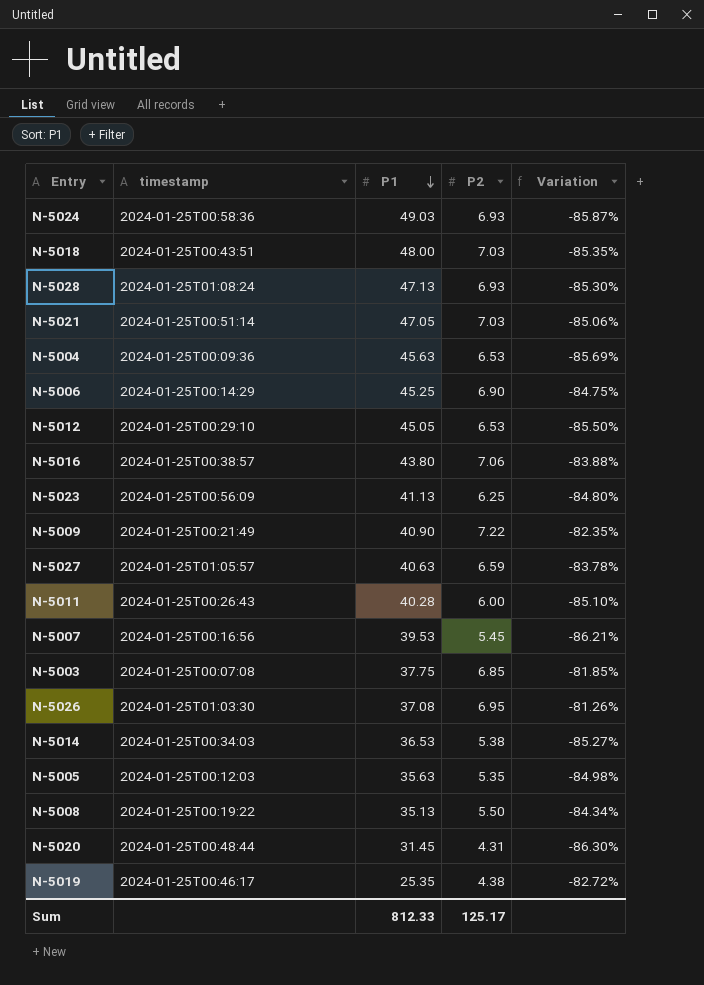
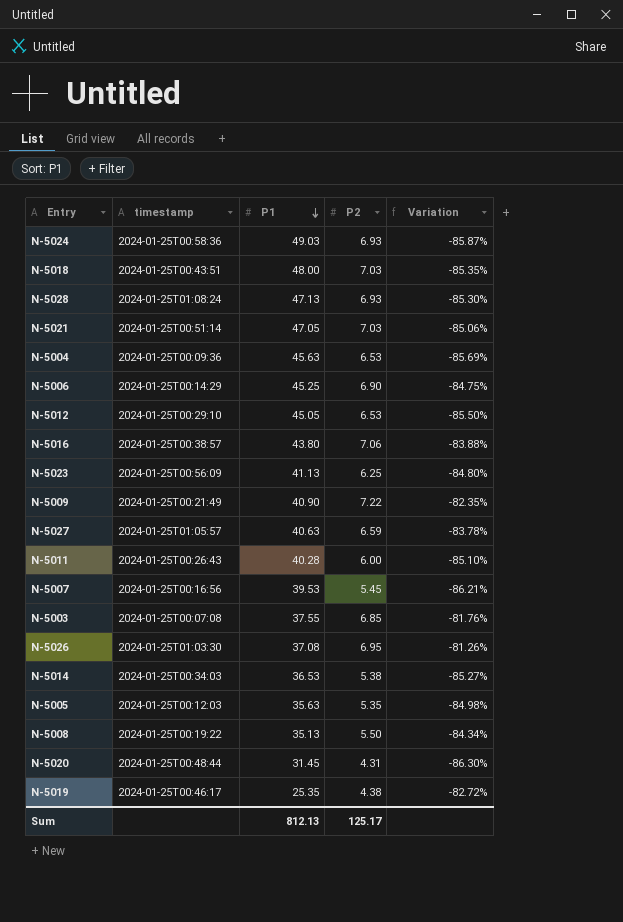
N-5003 | P1: 37.75 -> 37.55
N-5003 | Variation: -81.85% -> -81.76%
Sum | P1: 812.33 -> 812.13

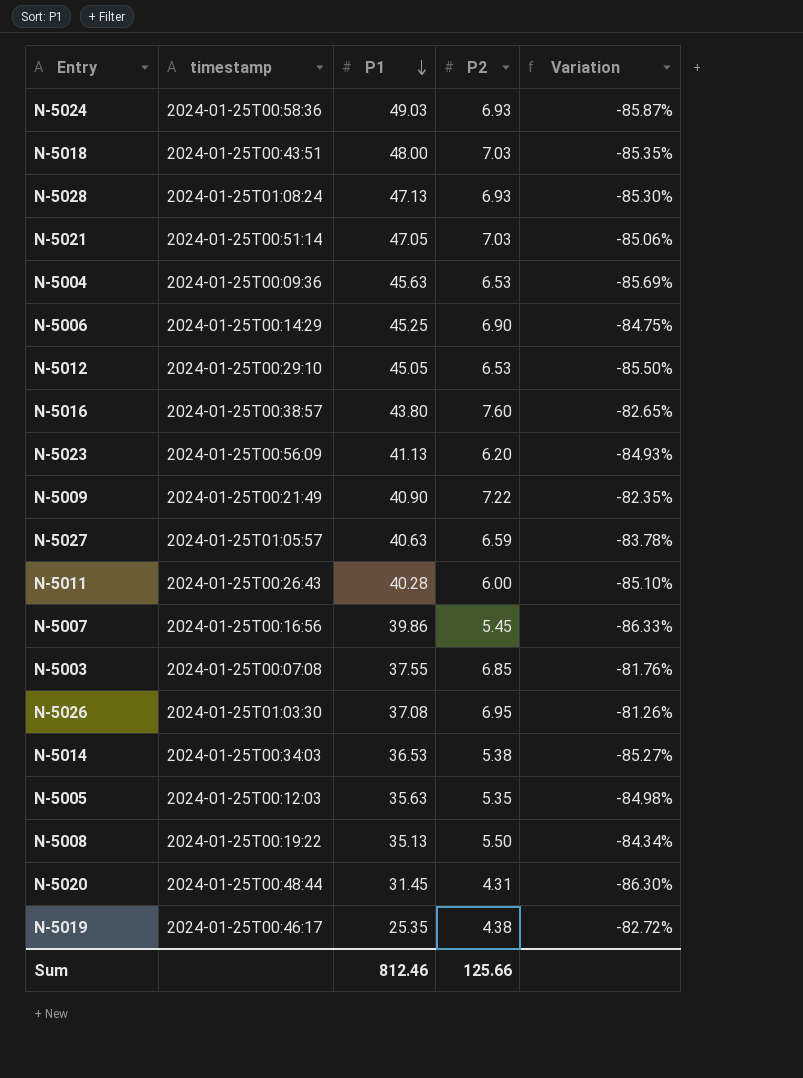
N-5016 | P2: 7.06 -> 7.60
N-5016 | Variation: -83.88% -> -82.65%
N-5023 | P2: 6.25 -> 6.20
N-5023 | Variation: -84.80% -> -84.93%
N-5007 | P1: 39.53 -> 39.86
N-5007 | Variation: -86.21% -> -86.33%
Sum | P1: 812.13 -> 812.46
Sum | P2: 125.17 -> 125.66

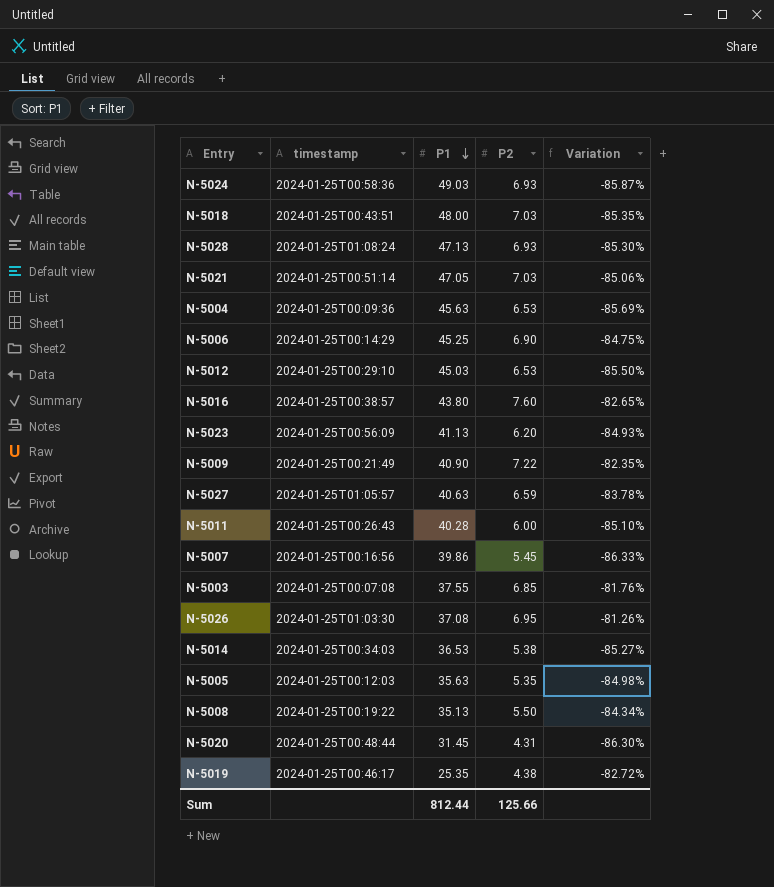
N-5012 | P1: 45.05 -> 45.03
Sum | P1: 812.46 -> 812.44

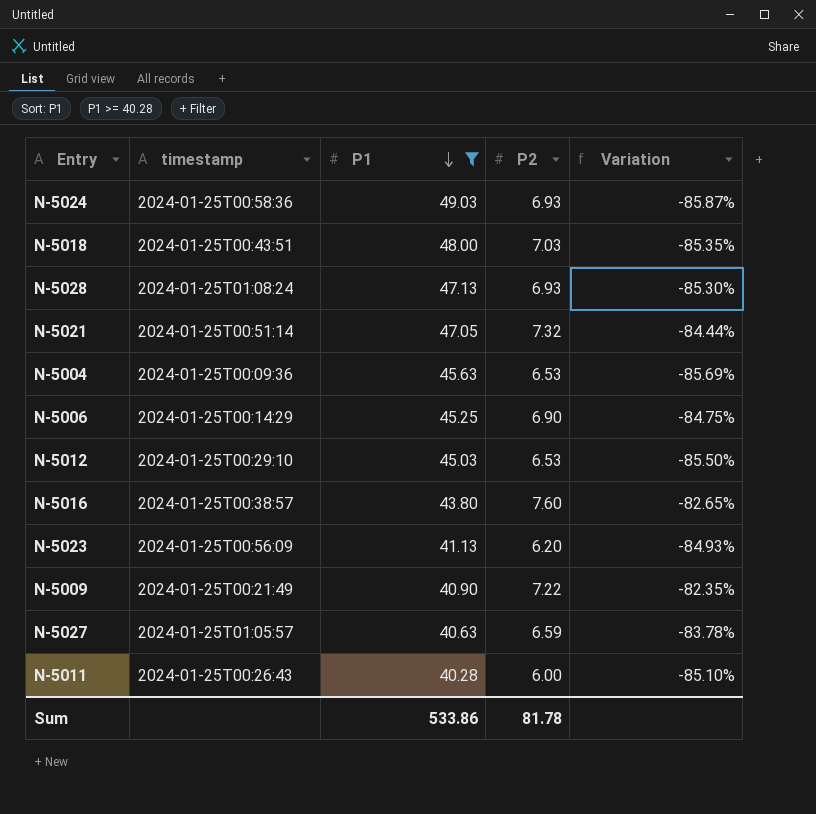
filter: none -> P1 >= 40.28
N-5021 | P2: 7.03 -> 7.32
N-5021 | Variation: -85.06% -> -84.44%
Sum | P1: 812.44 -> 533.86
Sum | P2: 125.66 -> 81.78

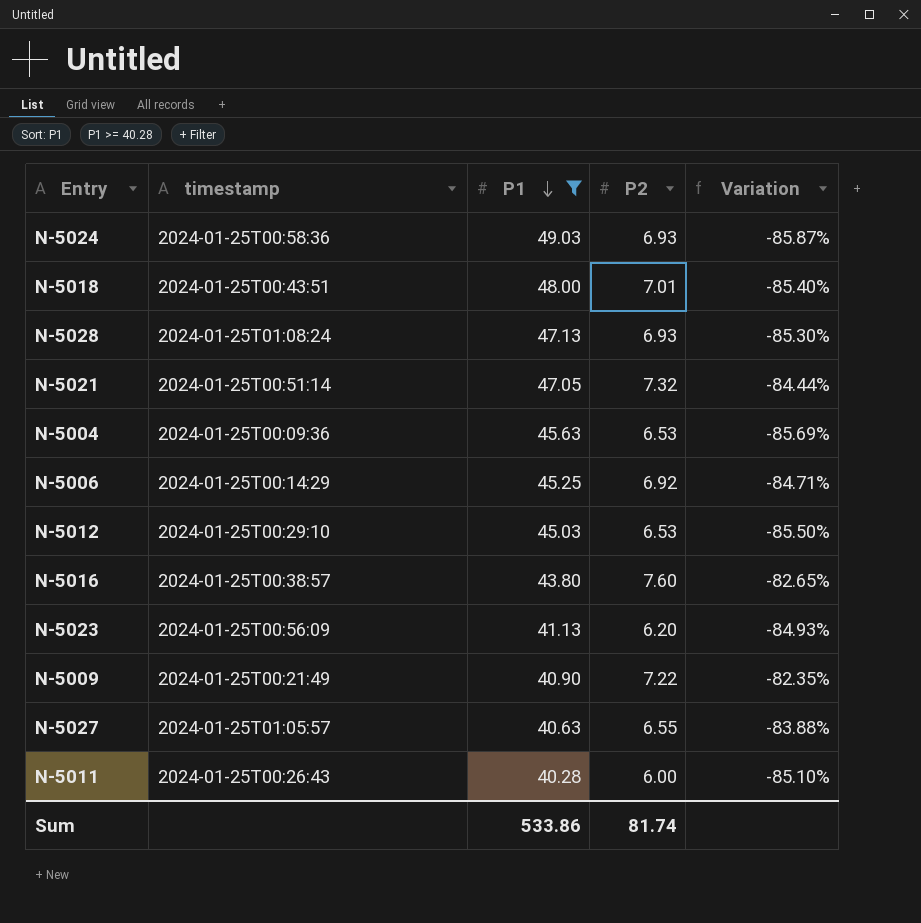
N-5018 | P2: 7.03 -> 7.01
N-5018 | Variation: -85.35% -> -85.40%
N-5006 | P2: 6.90 -> 6.92
N-5006 | Variation: -84.75% -> -84.71%
N-5027 | P2: 6.59 -> 6.55
N-5027 | Variation: -83.78% -> -83.88%
Sum | P2: 81.78 -> 81.74

